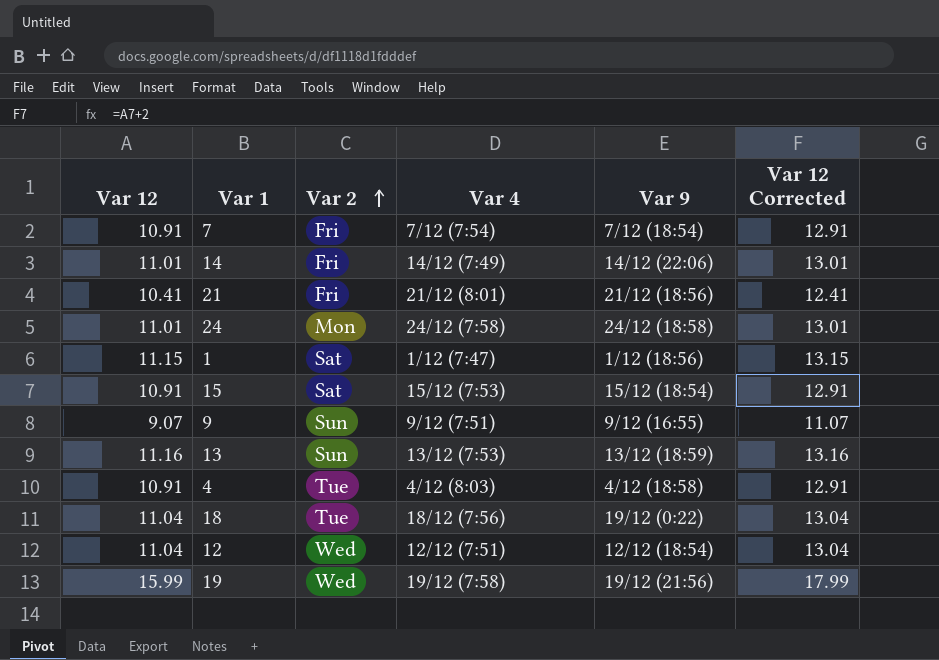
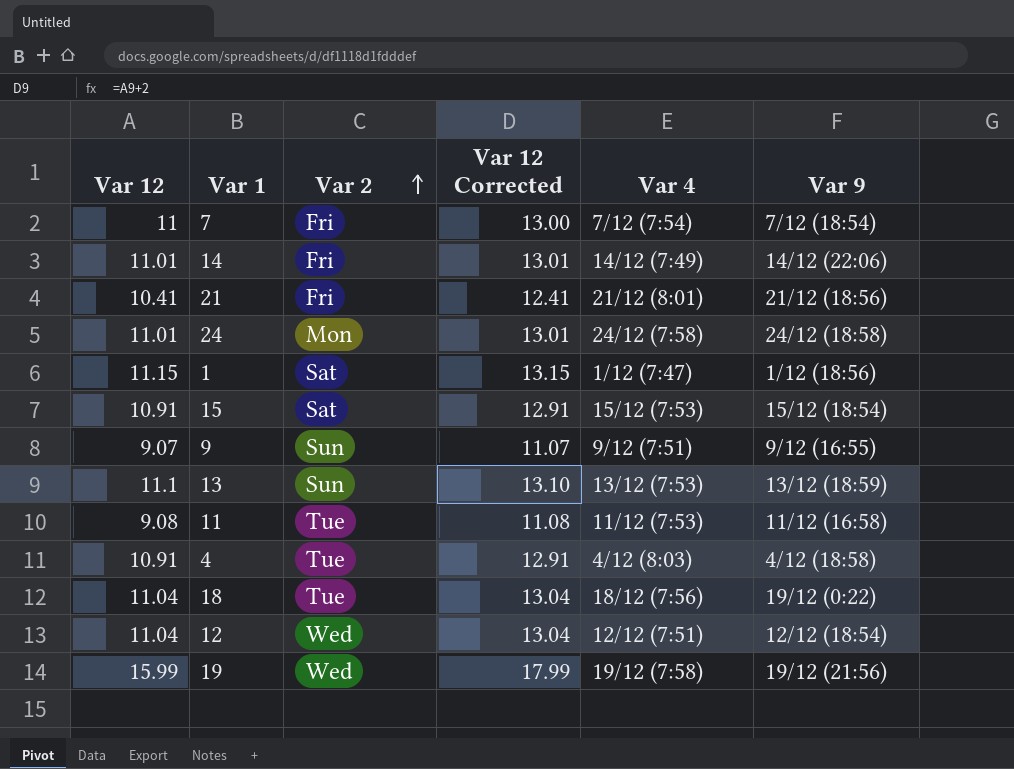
column Var 12 Corrected | position: 6 -> 4
7 | Var 12: 10.91 -> 11
7 | Var 12 Corrected: 12.91 -> 13.00
13 | Var 12: 11.16 -> 11.1
13 | Var 12 Corrected: 13.16 -> 13.10
row 11: none -> 9.08 | Tue | 11.08 | 11/12 (7:53) | 11/12 (16:58)

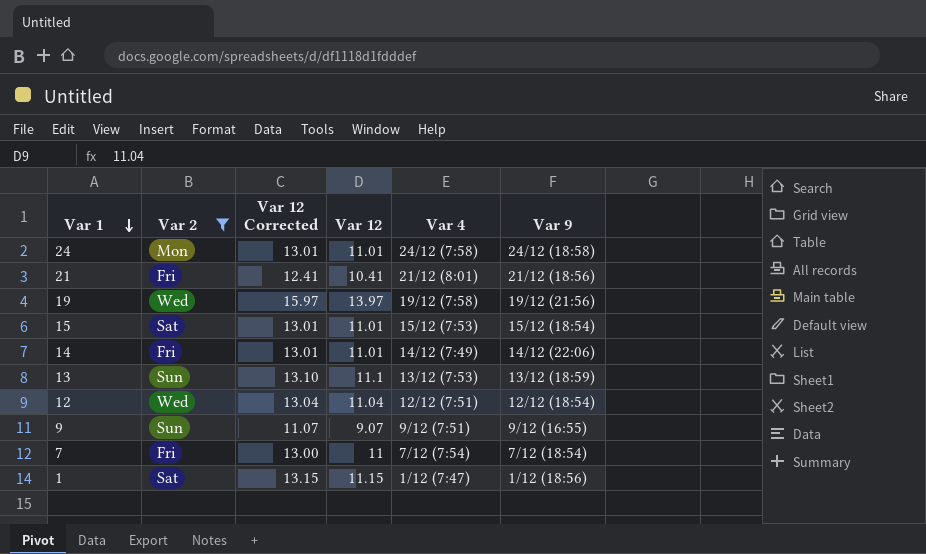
filter: none -> Var 2 != Tue
row order: Var 2 ascending -> Var 1 descending
column Var 12 | position: 1 -> 4
19 | Var 12 Corrected: 17.99 -> 15.97
19 | Var 12: 15.99 -> 13.97
15 | Var 12 Corrected: 12.91 -> 13.01
15 | Var 12: 10.91 -> 11.01

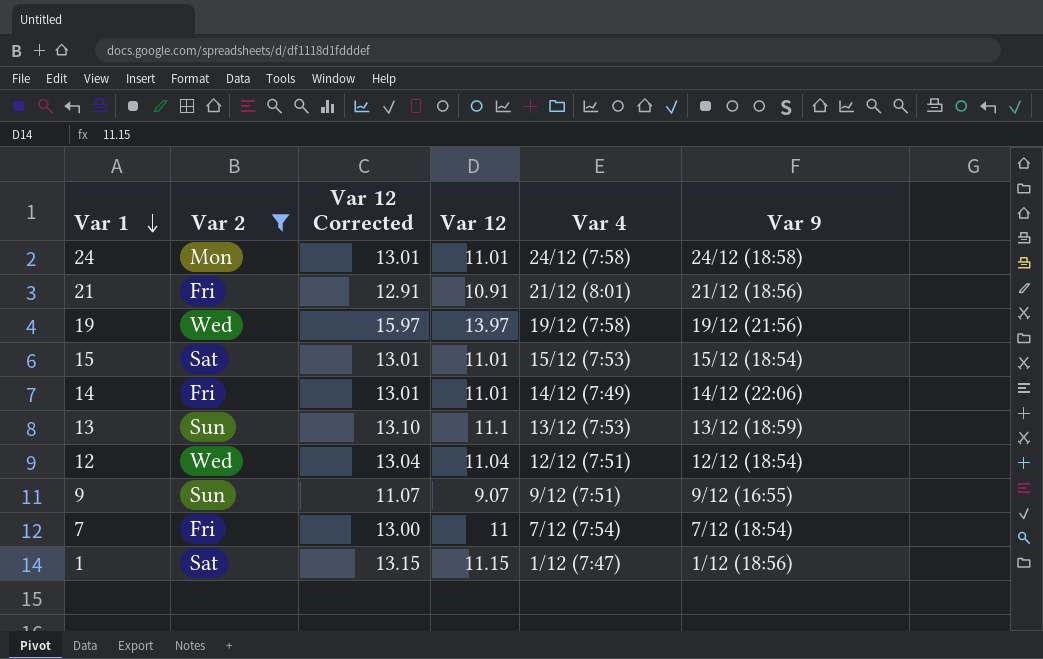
21 | Var 12 Corrected: 12.41 -> 12.91
21 | Var 12: 10.41 -> 10.91

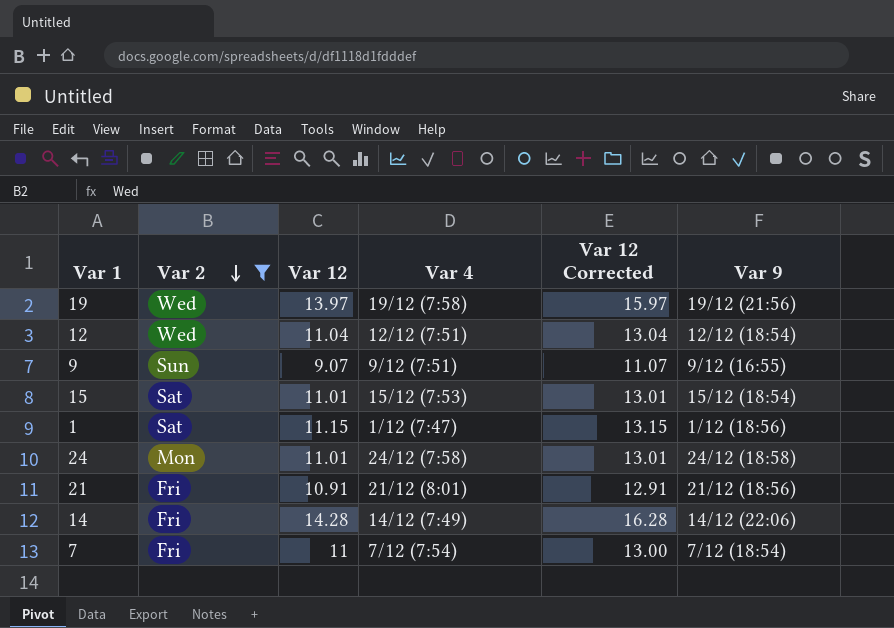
row order: Var 1 descending -> Var 2 descending
column Var 12 Corrected | position: 3 -> 5
row 13: Sun | 13.10 | 11.1 | 13/12 (7:53) | 13/12 (18:59) -> none
14 | Var 12: 11.01 -> 14.28
14 | Var 12 Corrected: 13.01 -> 16.28

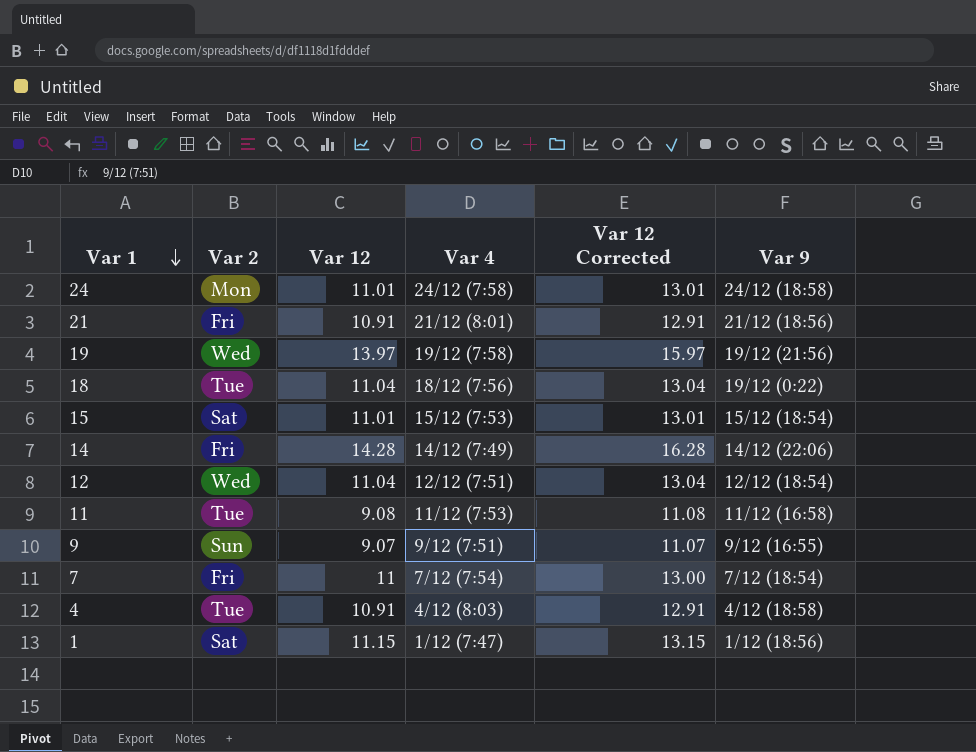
filter: Var 2 != Tue -> none
row order: Var 2 descending -> Var 1 descending

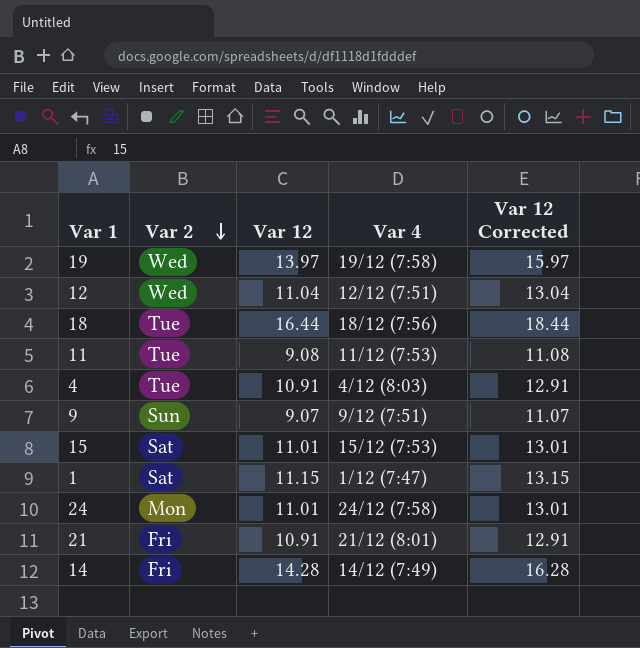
row order: Var 1 descending -> Var 2 descending
column Var 9 | position: 6 -> none
row 7: Fri | 11 | 7/12 (7:54) | 13.00 | 7/12 (18:54) -> none
18 | Var 12: 11.04 -> 16.44
18 | Var 12 Corrected: 13.04 -> 18.44

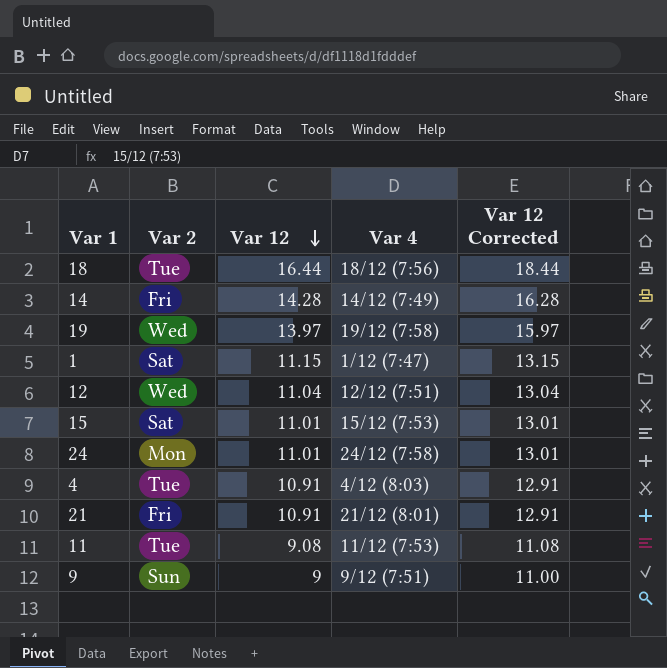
row order: Var 2 descending -> Var 12 descending
9 | Var 12: 9.07 -> 9
9 | Var 12 Corrected: 11.07 -> 11.00

